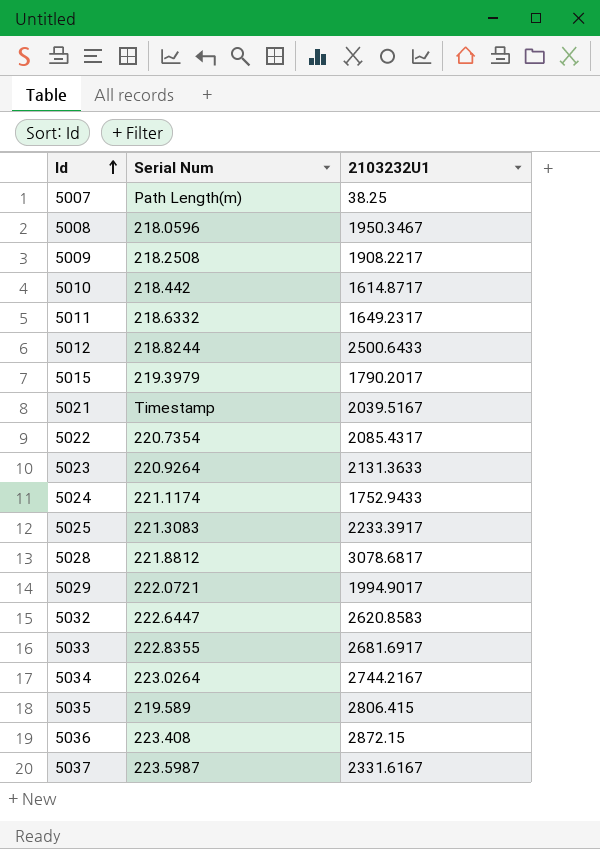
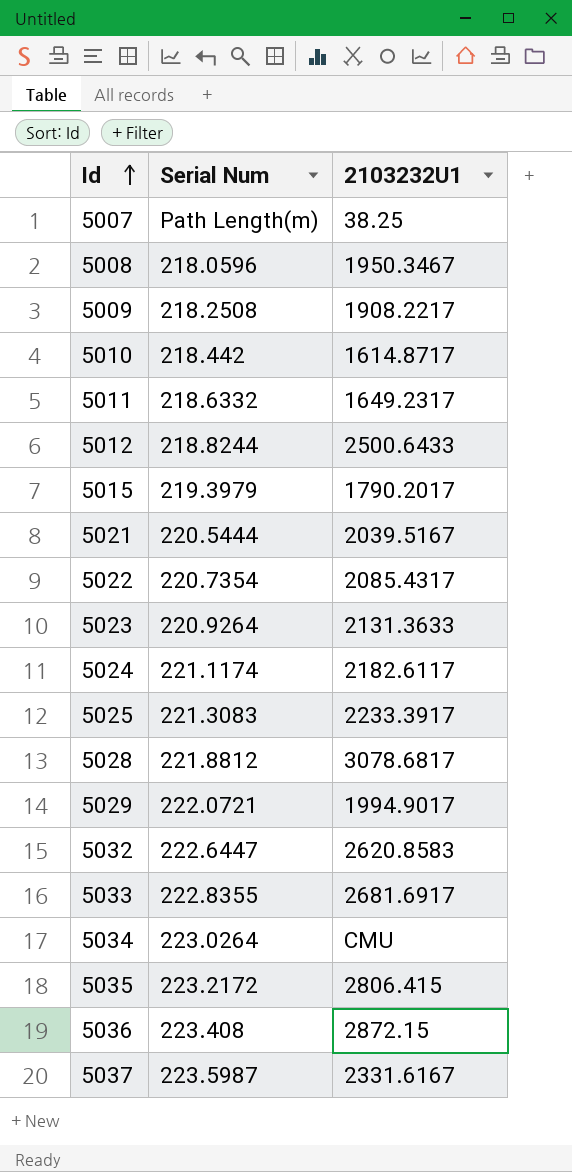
5021 | Serial Num: Timestamp -> 220.5444
5024 | 2103232U1: 1752.9433 -> 2182.6117
5034 | 2103232U1: 2744.2167 -> CMU
5035 | Serial Num: 219.589 -> 223.2172

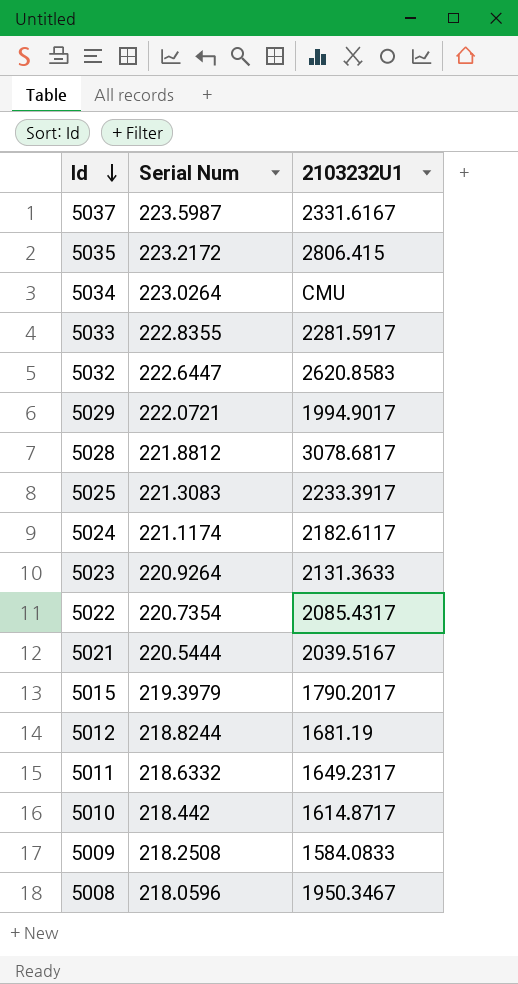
row order: Id ascending -> Id descending
row 5007: Path Length(m) | 38.25 -> none
row 5036: 223.408 | 2872.15 -> none
5033 | 2103232U1: 2681.6917 -> 2281.5917
5012 | 2103232U1: 2500.6433 -> 1681.19
5009 | 2103232U1: 1908.2217 -> 1584.0833

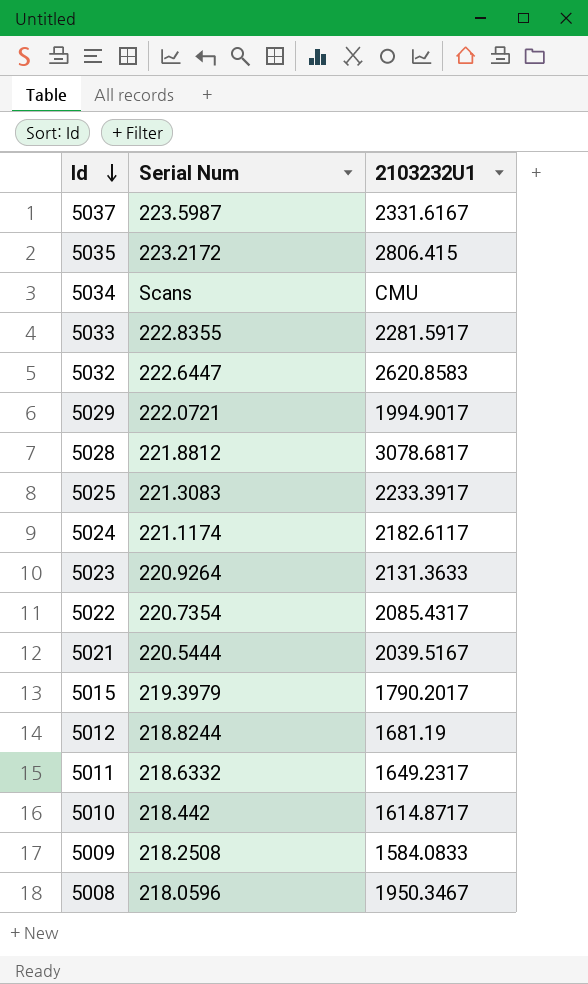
5034 | Serial Num: 223.0264 -> Scans

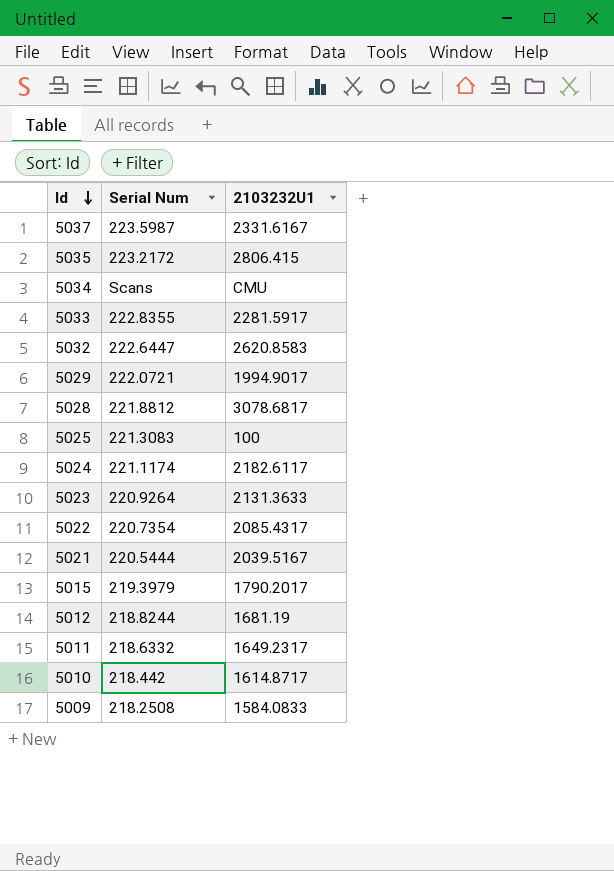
row 5008: 218.0596 | 1950.3467 -> none
5025 | 2103232U1: 2233.3917 -> 100

